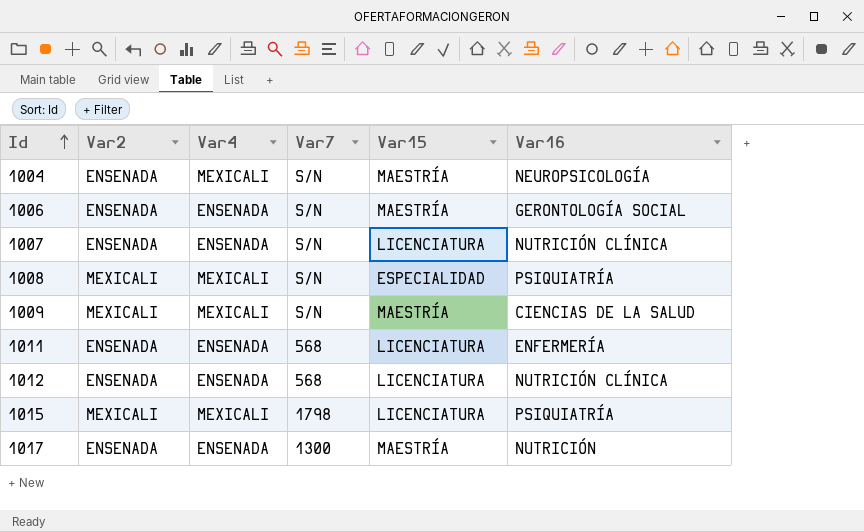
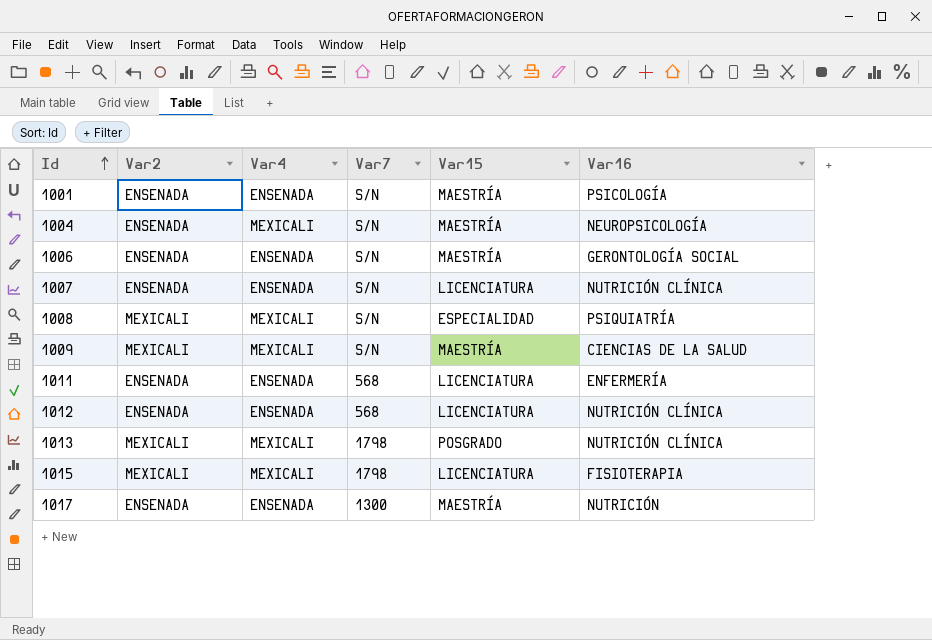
row 1001: none -> ENSENADA | ENSENADA | S/N | MAESTRÍA | PSICOLOGÍA
row 1013: none -> MEXICALI | MEXICALI | 1798 | POSGRADO | NUTRICIÓN CLÍNICA
1015 | Var16: PSIQUIATRÍA -> FISIOTERAPIA

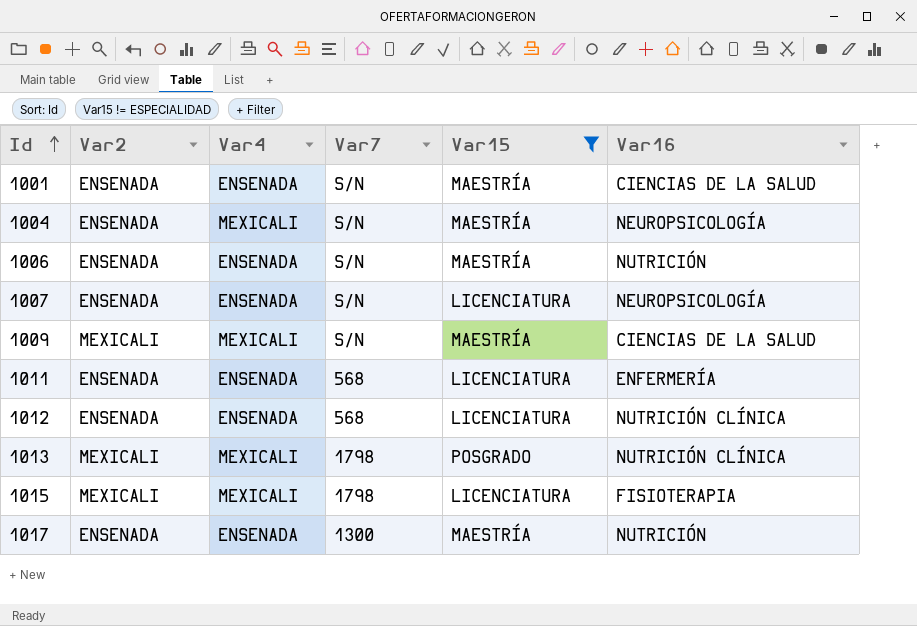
filter: none -> Var15 != ESPECIALIDAD
1001 | Var16: PSICOLOGÍA -> CIENCIAS DE LA SALUD
1006 | Var16: GERONTOLOGÍA SOCIAL -> NUTRICIÓN
1007 | Var16: NUTRICIÓN CLÍNICA -> NEUROPSICOLOGÍA

